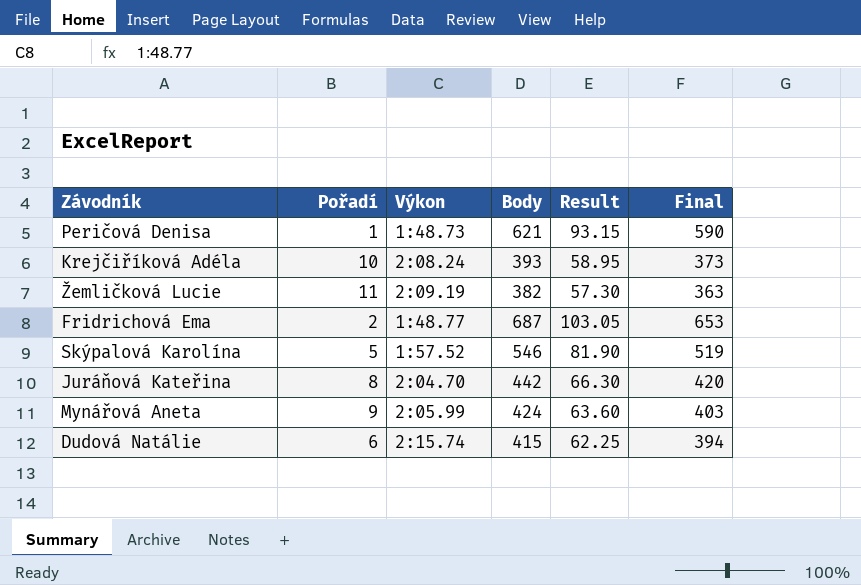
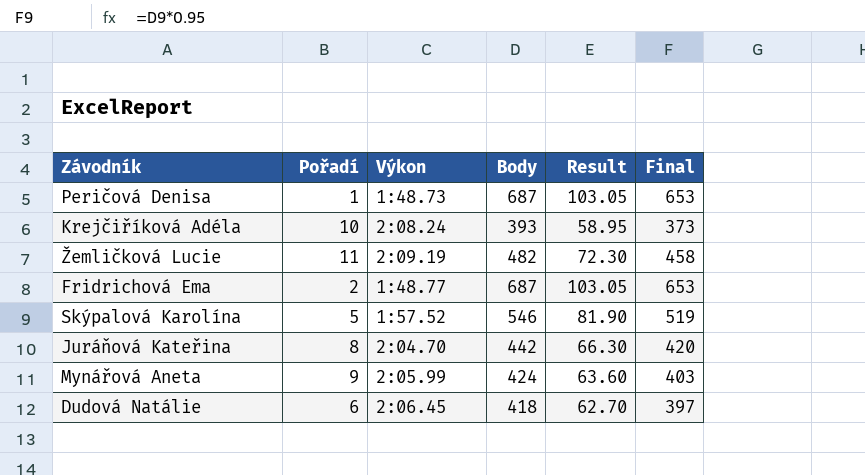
Peričová Denisa | Body: 621 -> 687
Peričová Denisa | Result: 93.15 -> 103.05
Peričová Denisa | Final: 590 -> 653
Žemličková Lucie | Body: 382 -> 482
Žemličková Lucie | Result: 57.30 -> 72.30
Žemličková Lucie | Final: 363 -> 458
Dudová Natálie | Výkon: 2:15.74 -> 2:06.45
Dudová Natálie | Body: 415 -> 418
Dudová Natálie | Result: 62.25 -> 62.70
Dudová Natálie | Final: 394 -> 397

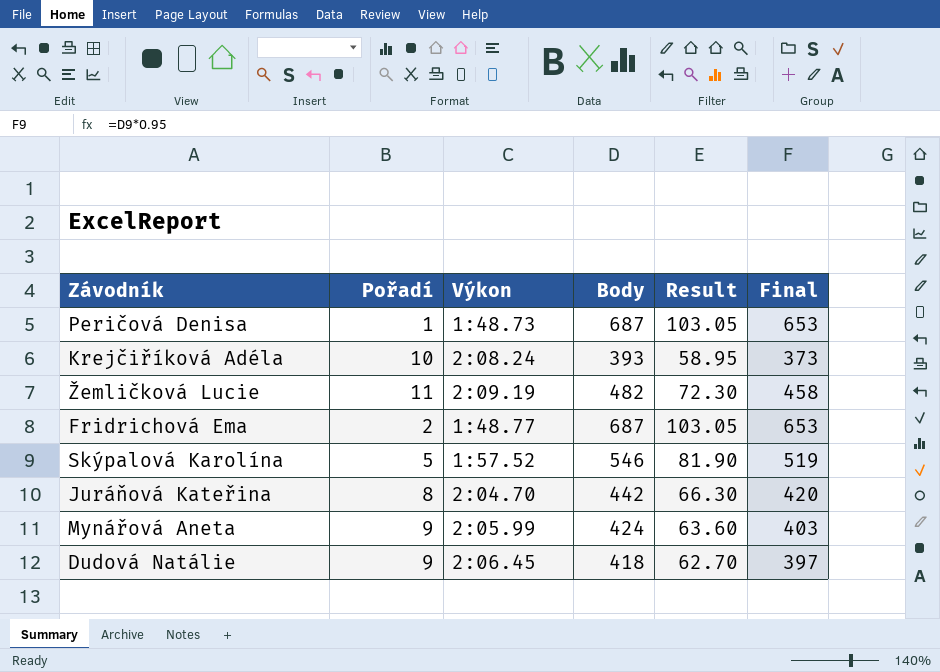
Dudová Natálie | Pořadí: 6 -> 9

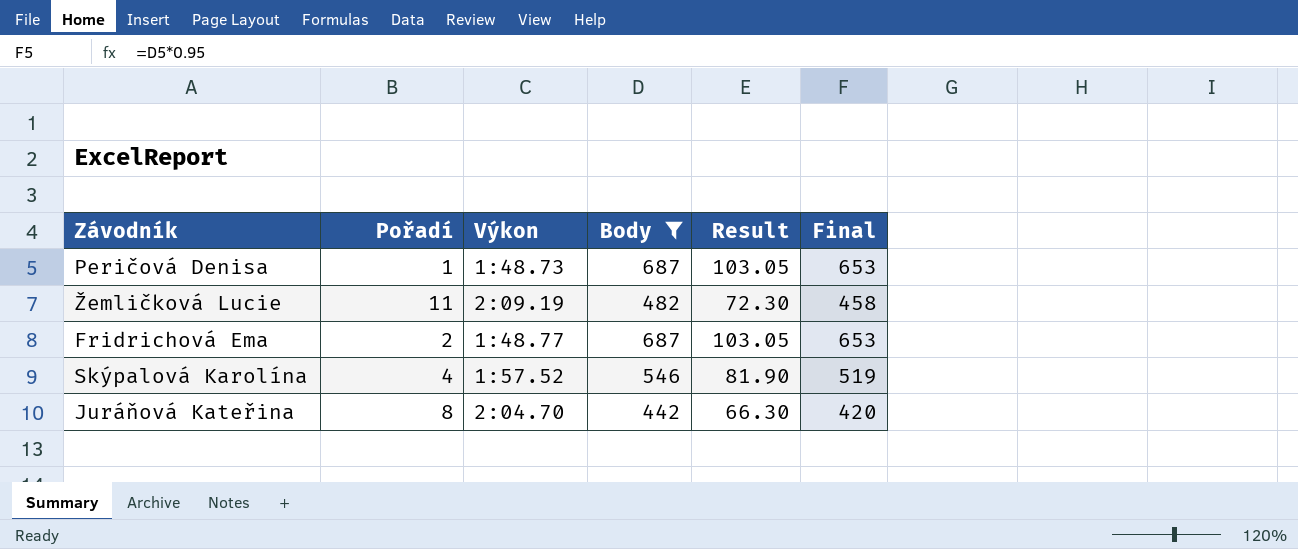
filter: none -> Body >= 442
Skýpalová Karolína | Pořadí: 5 -> 4

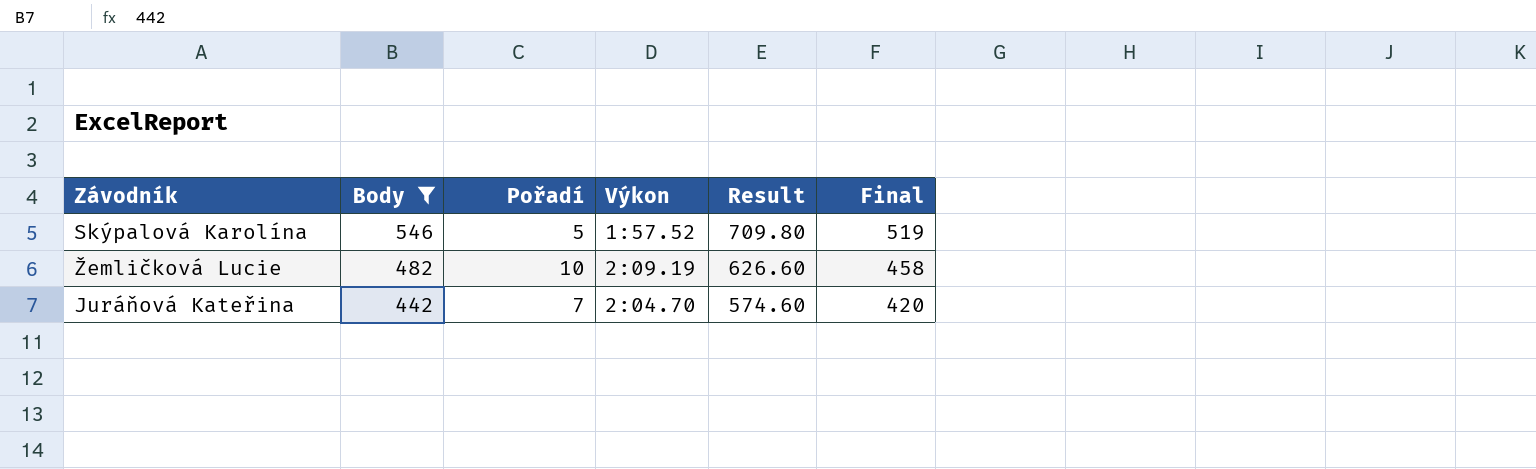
row order: none -> Body descending
column Body | position: 4 -> 2
column Result | formula: [Body] * 0.15 -> [Body] * 1.3
row Peričová Denisa: 1 | 1:48.73 | 687 | 103.05 | 653 -> none
row Fridrichová Ema: 2 | 1:48.77 | 687 | 103.05 | 653 -> none
Skýpalová Karolína | Pořadí: 4 -> 5
Žemličková Lucie | Pořadí: 11 -> 10
Juráňová Kateřina | Pořadí: 8 -> 7

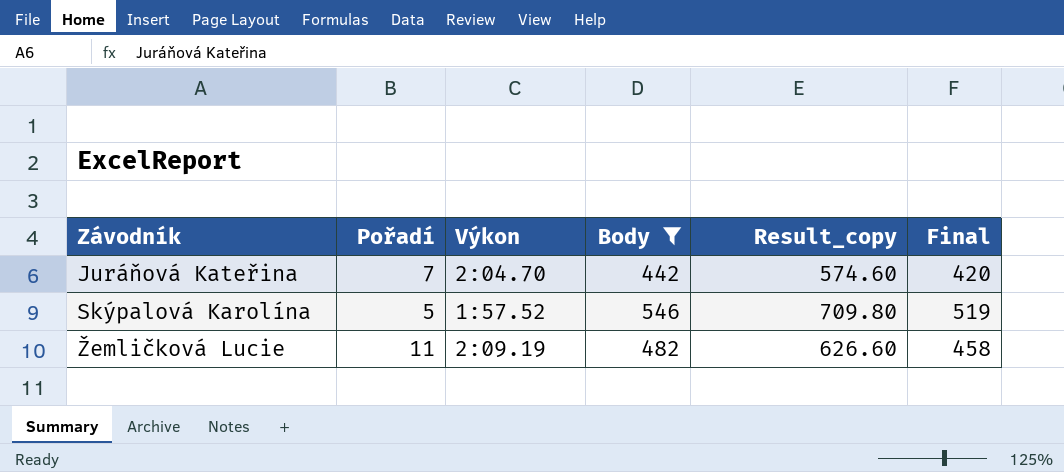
row order: Body descending -> Závodník ascending
column Body | position: 2 -> 4
column name: Result -> Result_copy
Žemličková Lucie | Pořadí: 10 -> 11

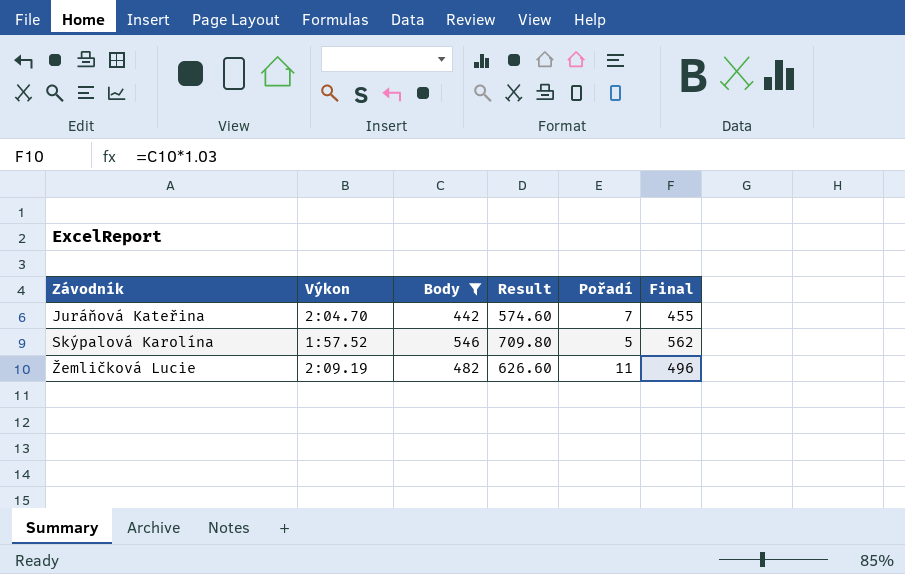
column name: Result_copy -> Result
column Pořadí | position: 2 -> 5
column Final | formula: [Body] * 0.95 -> [Body] * 1.03

